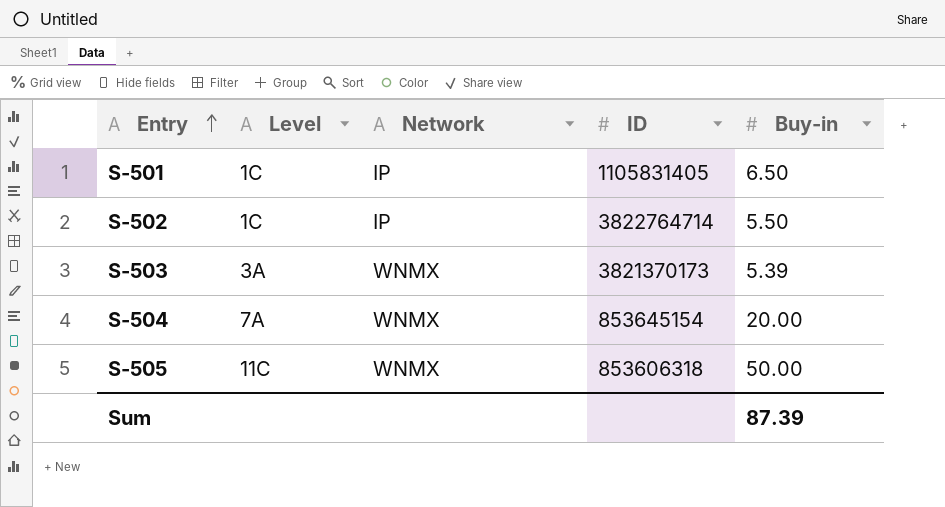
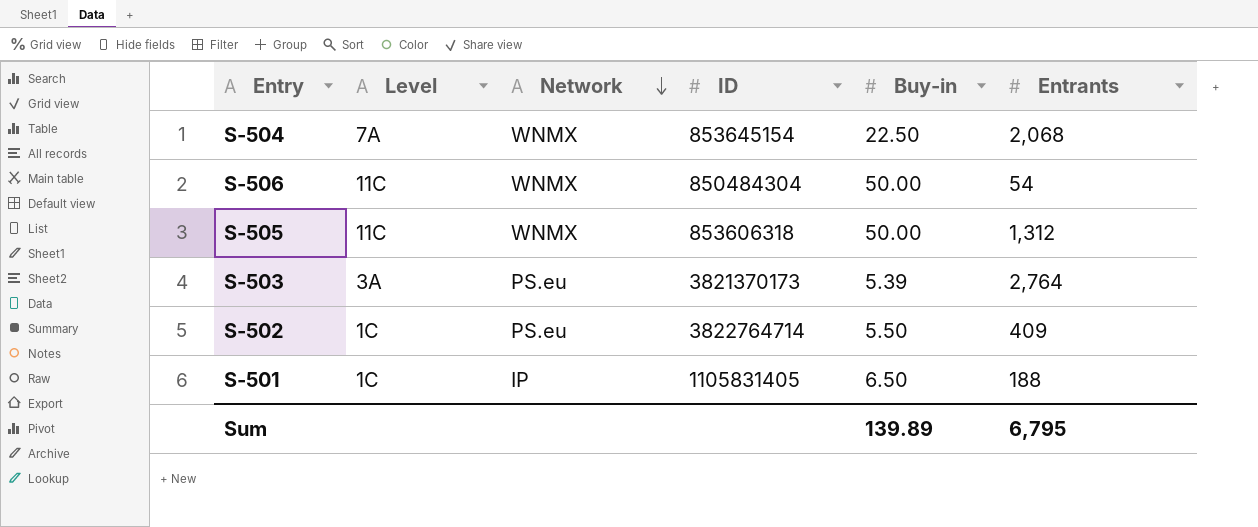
row order: Entry ascending -> Network descending
column Entrants | position: none -> 6
S-504 | Buy-in: 20.00 -> 22.50
row S-506: none -> 11C | WNMX | 850484304 | 50.00 | 54
S-503 | Network: WNMX -> PS.eu
S-502 | Network: IP -> PS.eu
Sum | Buy-in: 87.39 -> 139.89

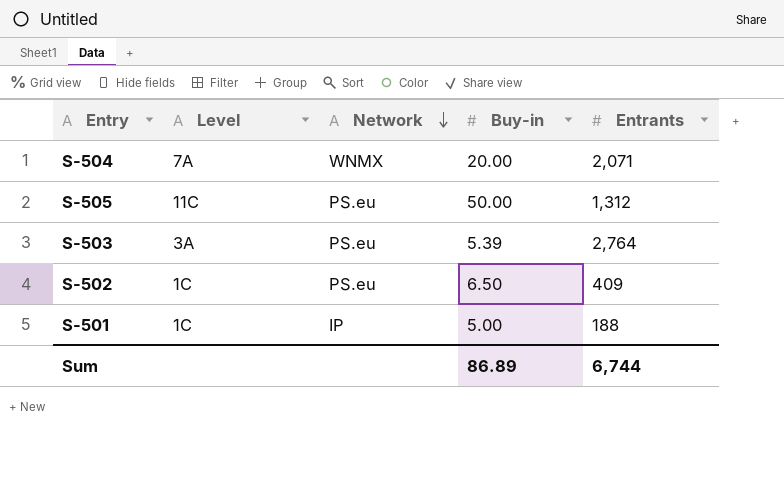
column ID | position: 4 -> none
row S-506: 11C | WNMX | 850484304 | 50.00 | 54 -> none
S-504 | Buy-in: 22.50 -> 20.00
S-504 | Entrants: 2,068 -> 2,071
S-505 | Network: WNMX -> PS.eu
S-502 | Buy-in: 5.50 -> 6.50
S-501 | Buy-in: 6.50 -> 5.00
Sum | Buy-in: 139.89 -> 86.89
Sum | Entrants: 6,795 -> 6,744

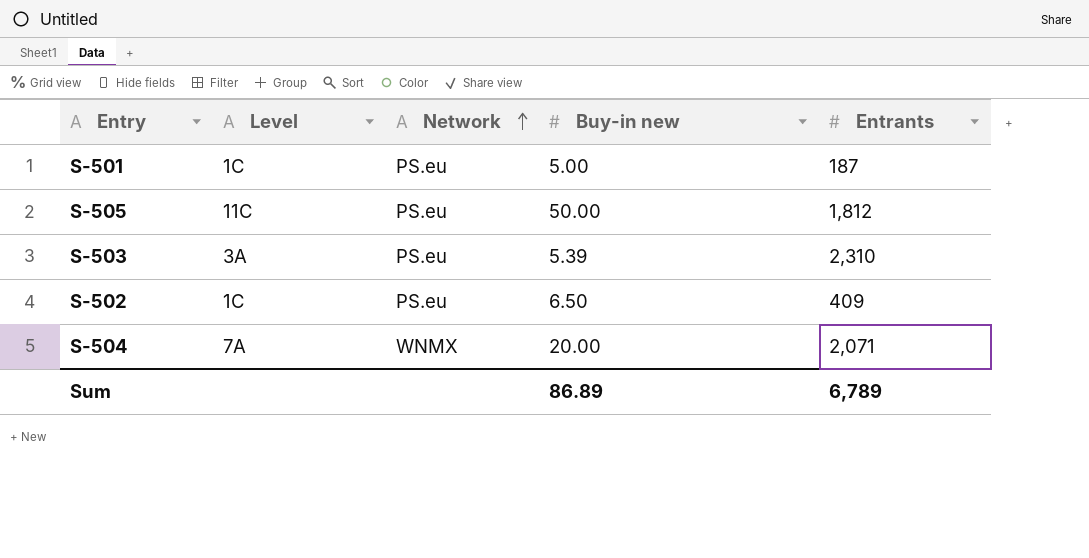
row order: Network descending -> Network ascending
column name: Buy-in -> Buy-in new
S-501 | Network: IP -> PS.eu
S-501 | Entrants: 188 -> 187
S-505 | Entrants: 1,312 -> 1,812
S-503 | Entrants: 2,764 -> 2,310
Sum | Entrants: 6,744 -> 6,789

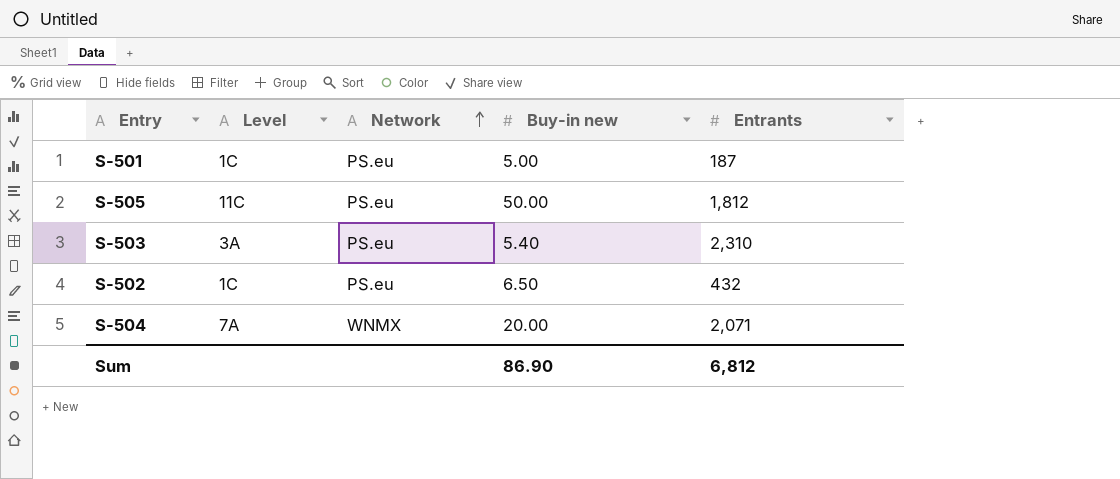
S-503 | Buy-in new: 5.39 -> 5.40
S-502 | Entrants: 409 -> 432
Sum | Buy-in new: 86.89 -> 86.90
Sum | Entrants: 6,789 -> 6,812

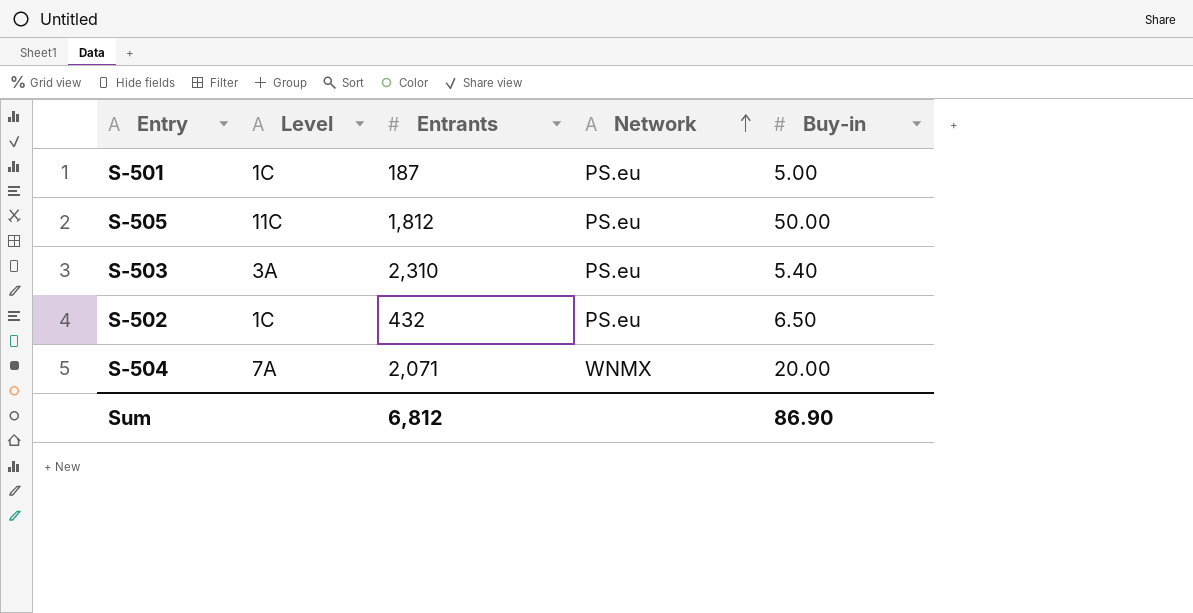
column Entrants | position: 5 -> 3
column name: Buy-in new -> Buy-in

